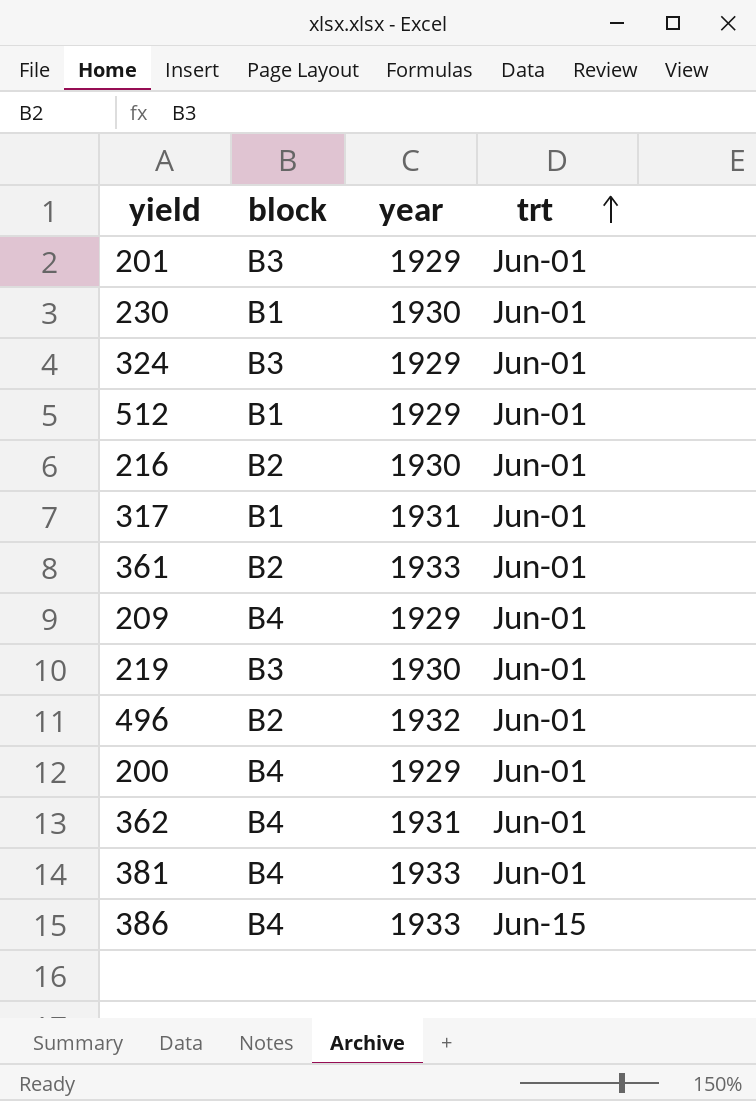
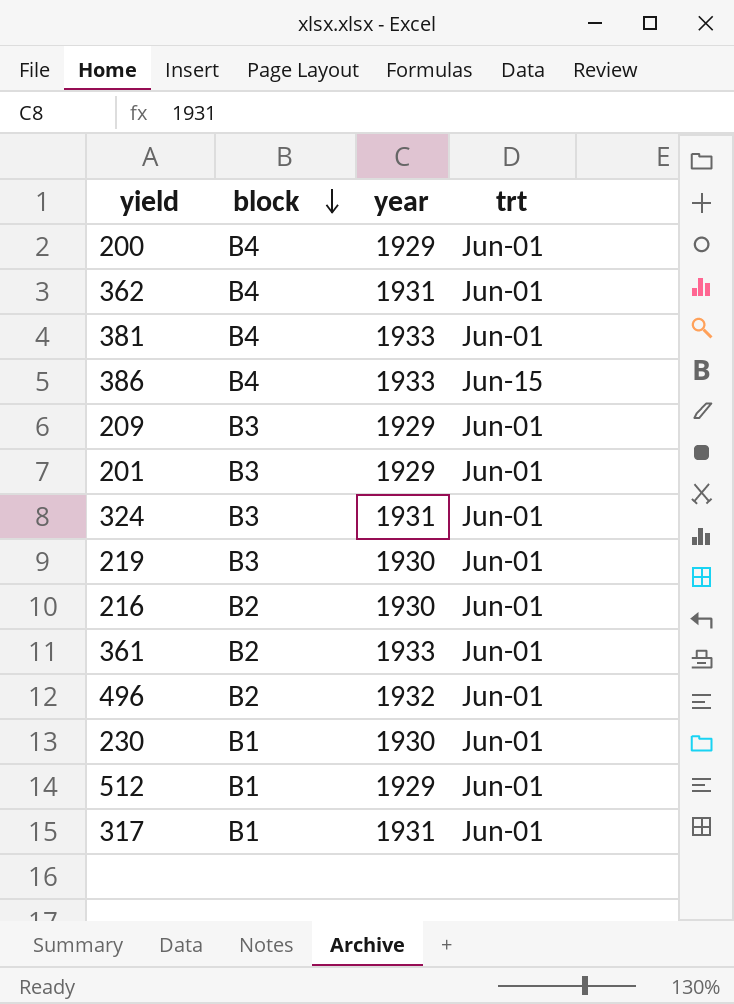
row order: trt ascending -> block descending
209 | block: B4 -> B3
324 | year: 1929 -> 1931

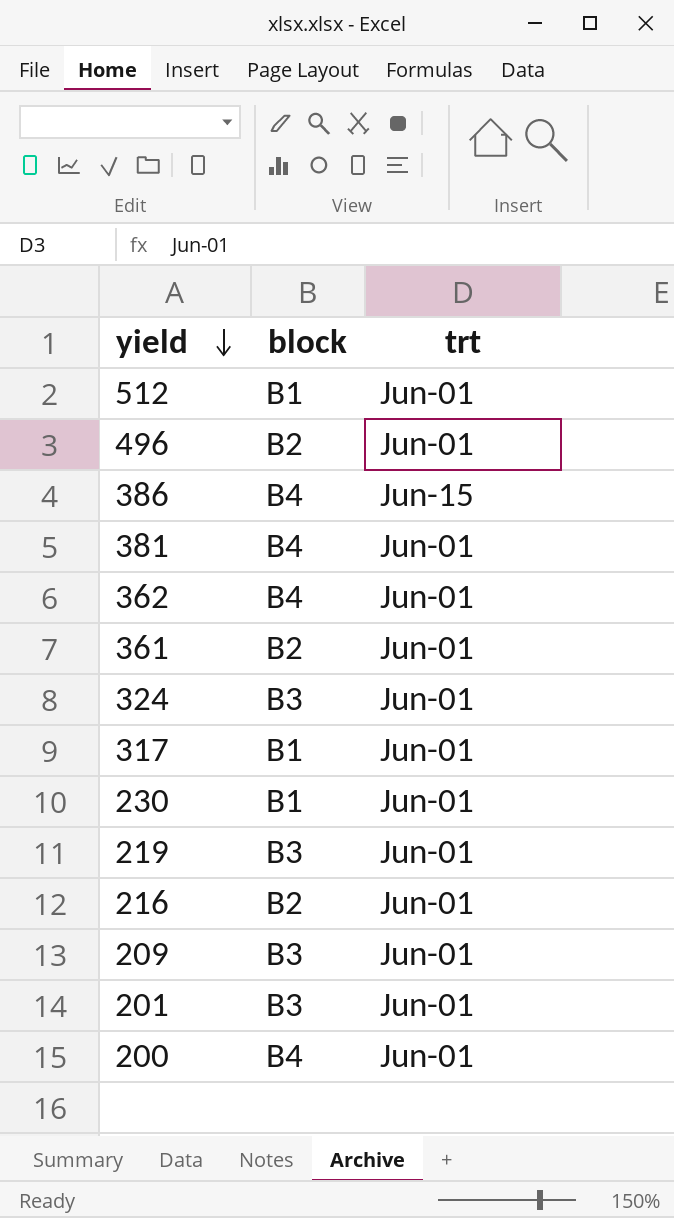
row order: block descending -> yield descending
column year | position: 3 -> none

